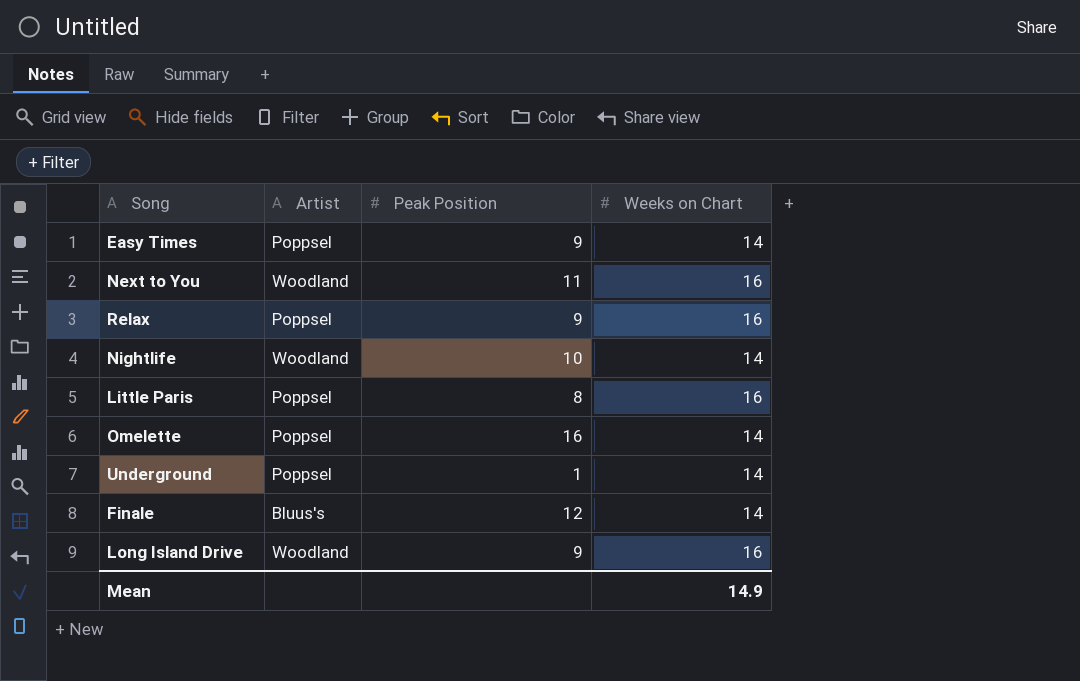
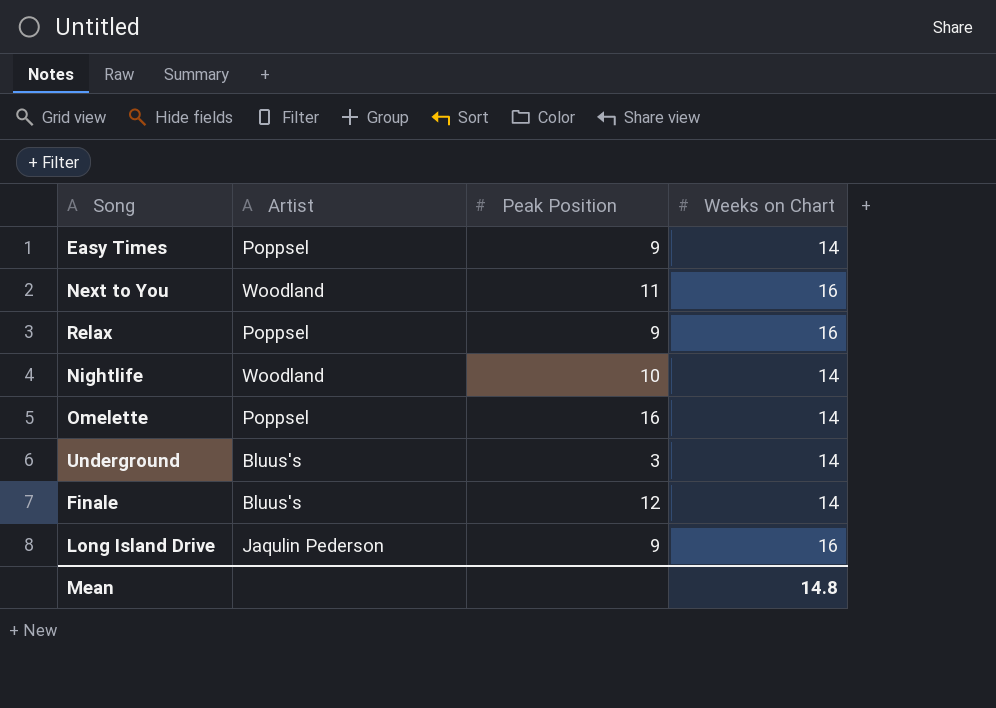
row Little Paris: Poppsel | 8 | 16 -> none
Underground | Artist: Poppsel -> Bluus's
Underground | Peak Position: 1 -> 3
Long Island Drive | Artist: Woodland -> Jaqulin Pederson
Mean | Weeks on Chart: 14.9 -> 14.8

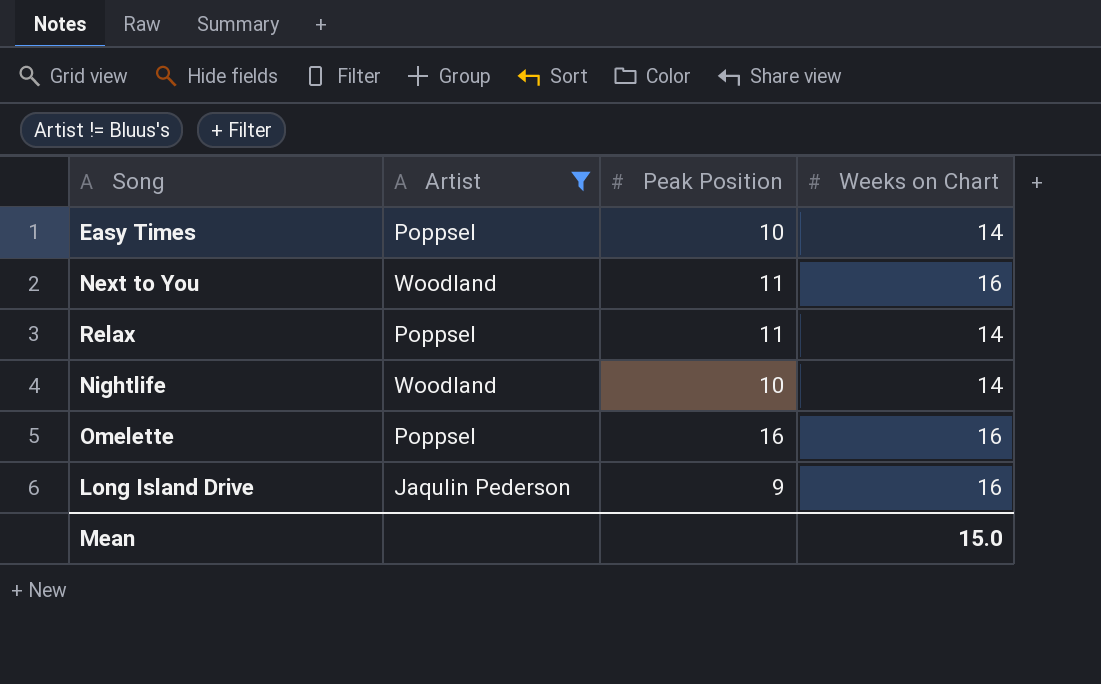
filter: none -> Artist != Bluus's
Easy Times | Peak Position: 9 -> 10
Relax | Peak Position: 9 -> 11
Relax | Weeks on Chart: 16 -> 14
Omelette | Weeks on Chart: 14 -> 16
Mean | Weeks on Chart: 14.8 -> 15.0

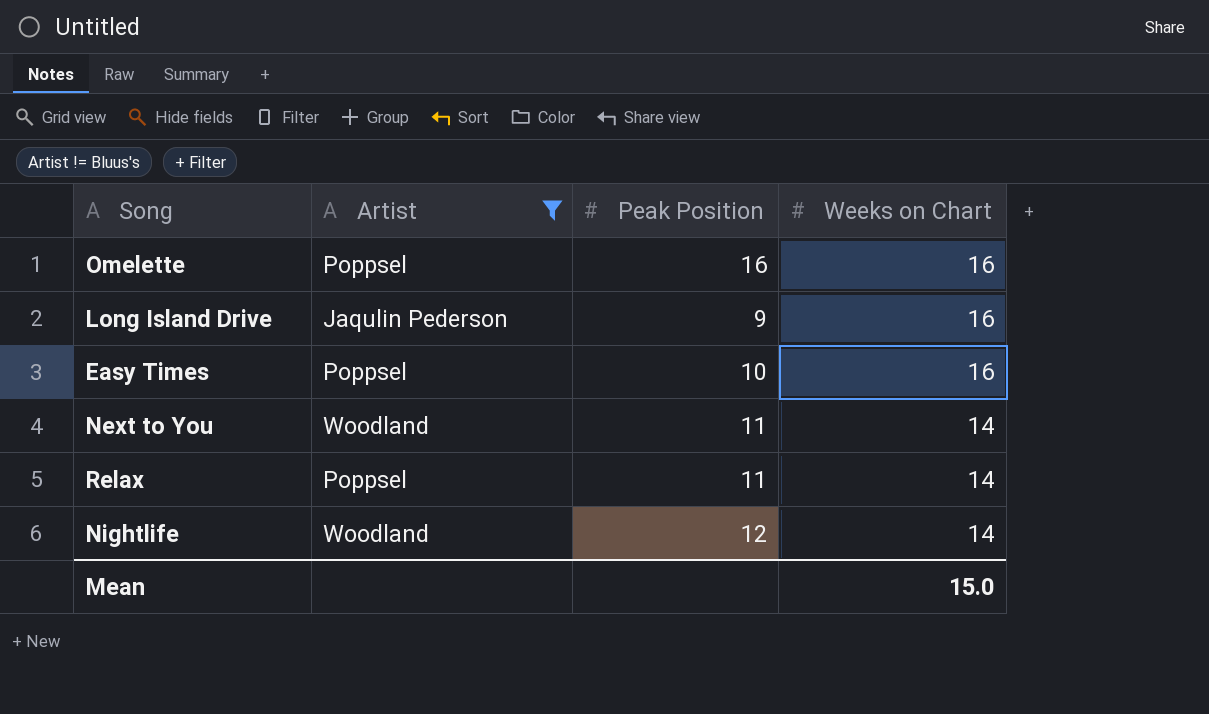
row order: none -> Weeks on Chart descending
Easy Times | Weeks on Chart: 14 -> 16
Next to You | Weeks on Chart: 16 -> 14
Nightlife | Peak Position: 10 -> 12

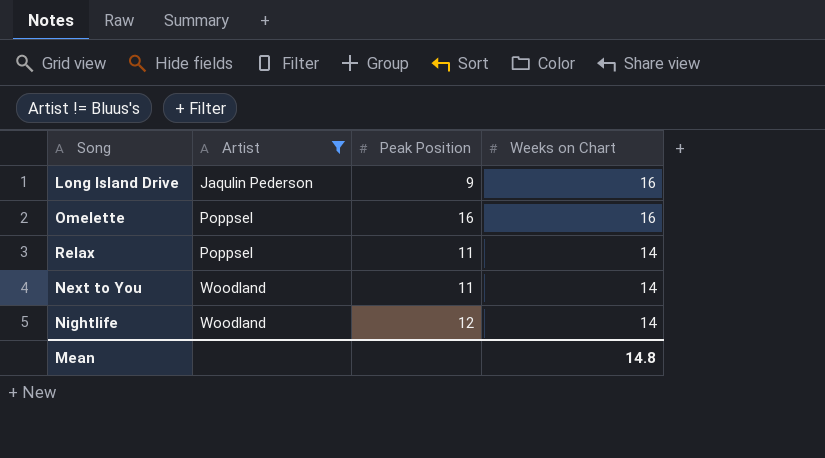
row order: Weeks on Chart descending -> Artist ascending
row Easy Times: Poppsel | 10 | 16 -> none
Mean | Weeks on Chart: 15.0 -> 14.8

